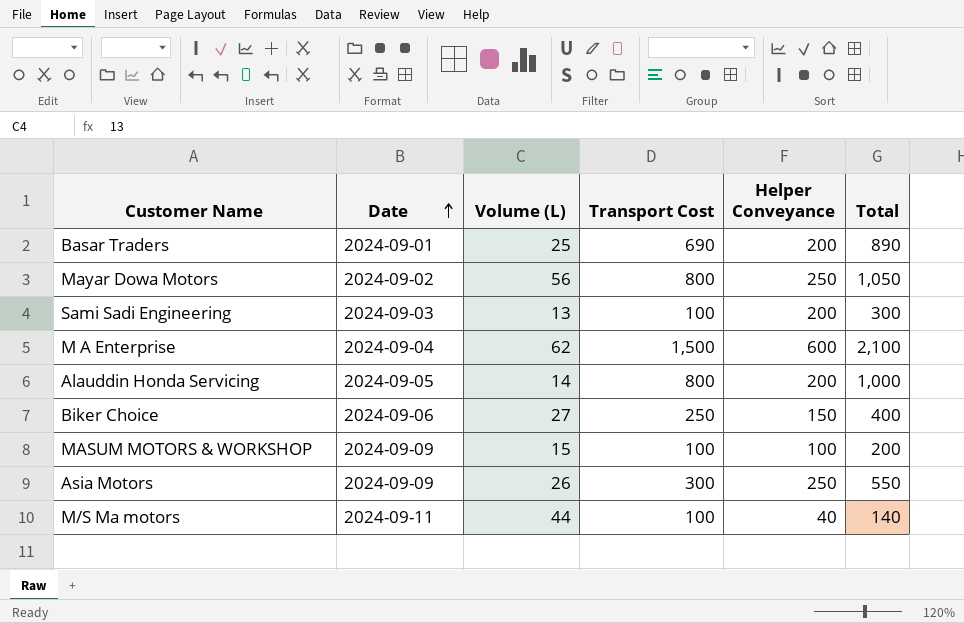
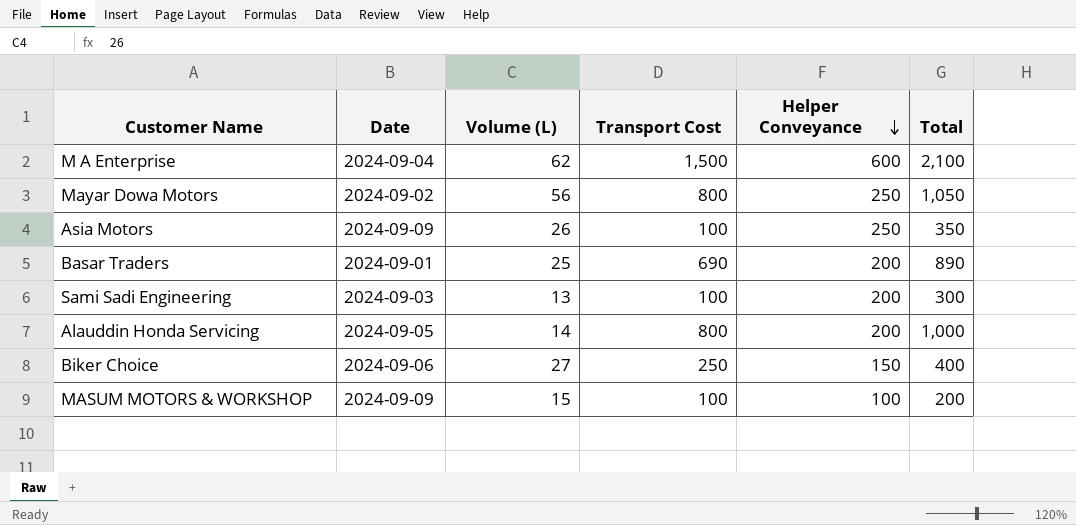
row order: Date ascending -> Helper Conveyance descending
row M/S Ma motors: 2024-09-11 | 44 | 100 | 40 | 140 -> none
Asia Motors | Transport Cost: 300 -> 100
Asia Motors | Total: 550 -> 350

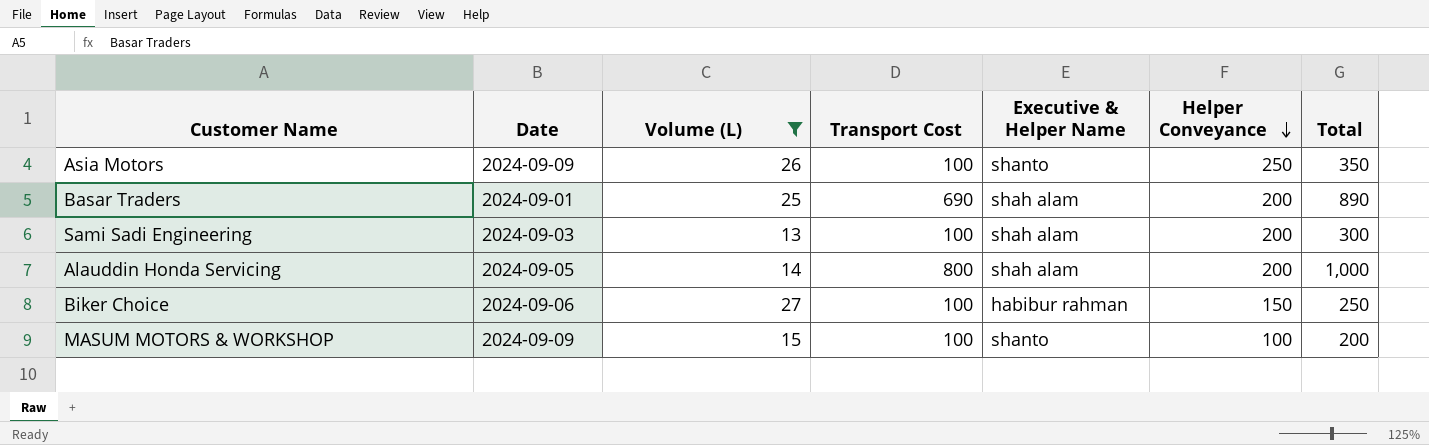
filter: none -> Volume (L) <= 27
column Executive & Helper Name | position: none -> 5
Biker Choice | Transport Cost: 250 -> 100
Biker Choice | Total: 400 -> 250

